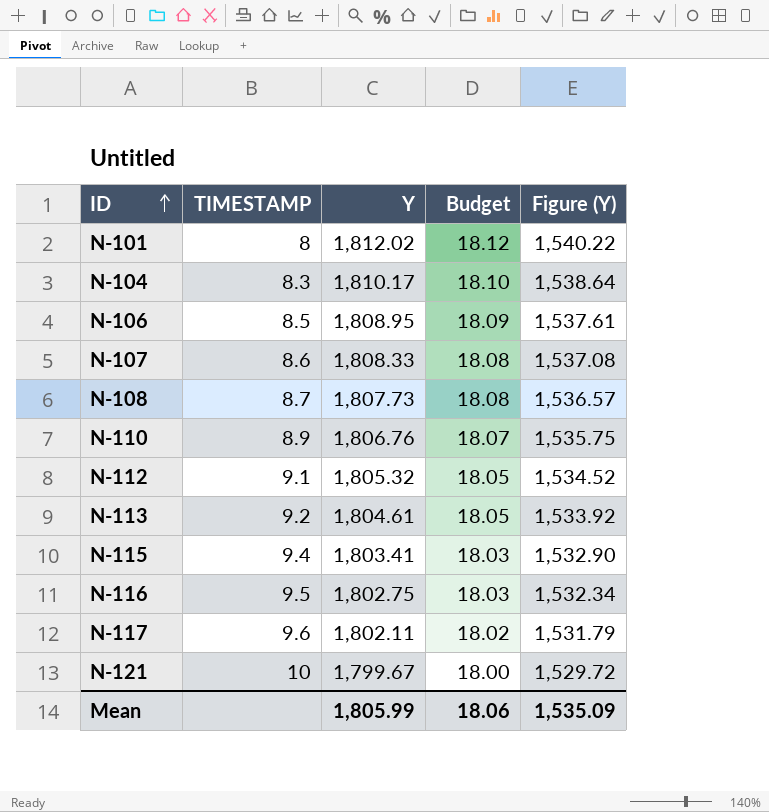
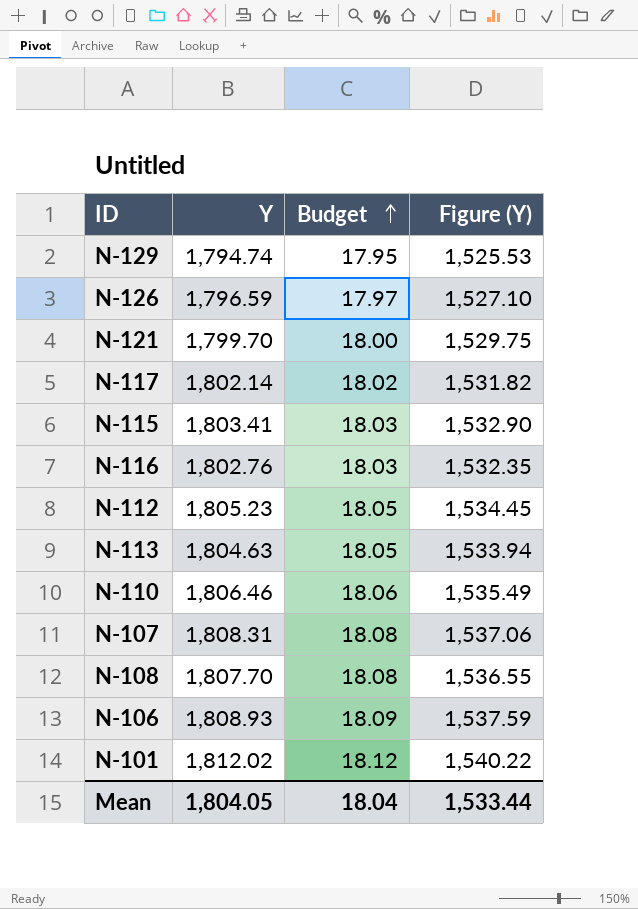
row order: ID ascending -> Budget ascending
column TIMESTAMP | position: 2 -> none
row N-104: 8.3 | 1,810.17 | 18.10 | 1,538.64 -> none
row N-129: none -> 1,794.74 | 17.95 | 1,525.53
row N-126: none -> 1,796.59 | 17.97 | 1,527.10
N-121 | Y: 1,799.67 -> 1,799.70
N-121 | Figure (Y): 1,529.72 -> 1,529.75
N-117 | Y: 1,802.11 -> 1,802.14
N-117 | Figure (Y): 1,531.79 -> 1,531.82
N-116 | Y: 1,802.75 -> 1,802.76
N-116 | Figure (Y): 1,532.34 -> 1,532.35
N-112 | Y: 1,805.32 -> 1,805.23
N-112 | Figure (Y): 1,534.52 -> 1,534.45
N-113 | Y: 1,804.61 -> 1,804.63
N-113 | Figure (Y): 1,533.92 -> 1,533.94
N-110 | Y: 1,806.76 -> 1,806.46
N-110 | Budget: 18.07 -> 18.06
N-110 | Figure (Y): 1,535.75 -> 1,535.49
N-107 | Y: 1,808.33 -> 1,808.31
N-107 | Figure (Y): 1,537.08 -> 1,537.06
N-108 | Y: 1,807.73 -> 1,807.70
N-108 | Figure (Y): 1,536.57 -> 1,536.55
N-106 | Y: 1,808.95 -> 1,808.93
N-106 | Figure (Y): 1,537.61 -> 1,537.59
Mean | Y: 1,805.99 -> 1,804.05
Mean | Budget: 18.06 -> 18.04
Mean | Figure (Y): 1,535.09 -> 1,533.44

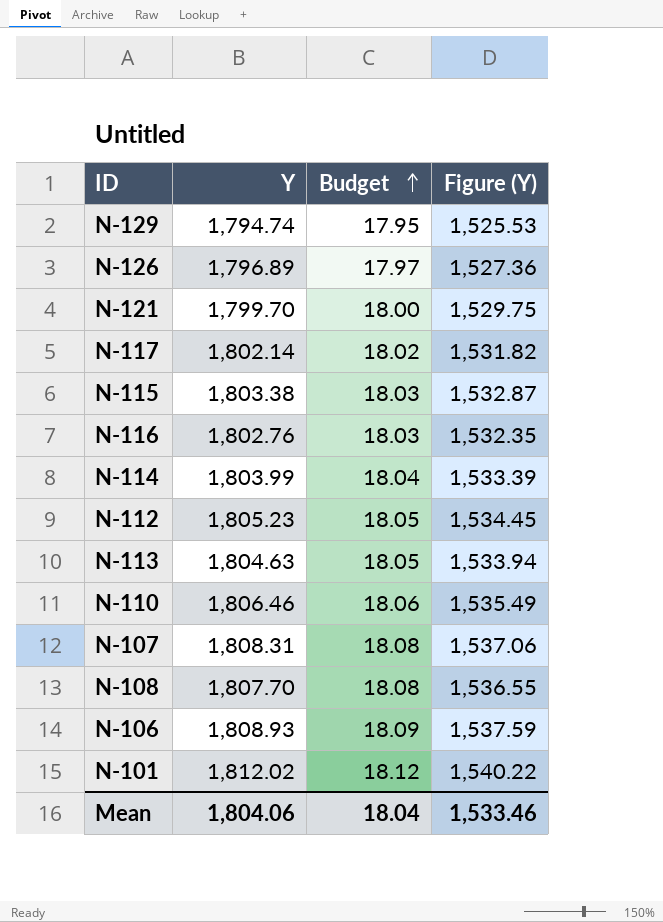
N-126 | Y: 1,796.59 -> 1,796.89
N-126 | Figure (Y): 1,527.10 -> 1,527.36
N-115 | Y: 1,803.41 -> 1,803.38
N-115 | Figure (Y): 1,532.90 -> 1,532.87
row N-114: none -> 1,803.99 | 18.04 | 1,533.39
Mean | Y: 1,804.05 -> 1,804.06
Mean | Figure (Y): 1,533.44 -> 1,533.46

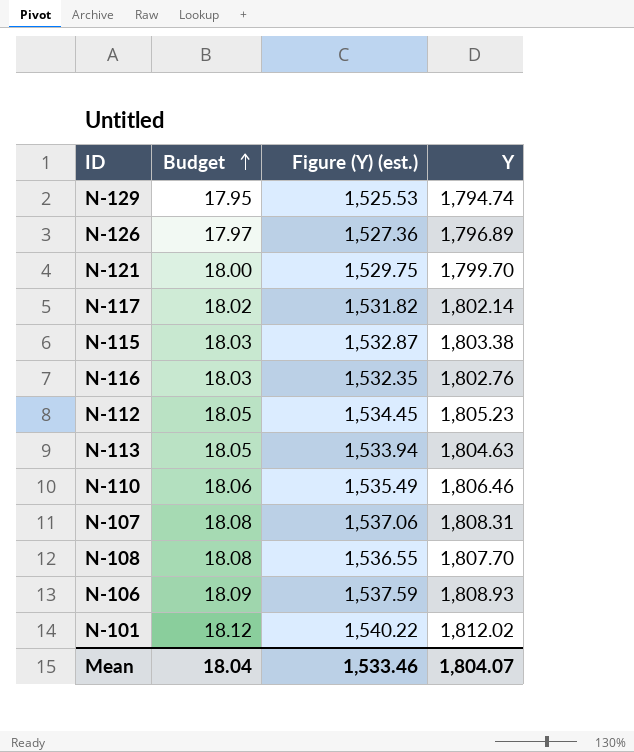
column name: Figure (Y) -> Figure (Y) (est.)
column Y | position: 2 -> 4
row N-114: 1,803.99 | 18.04 | 1,533.39 -> none
Mean | Y: 1,804.06 -> 1,804.07

